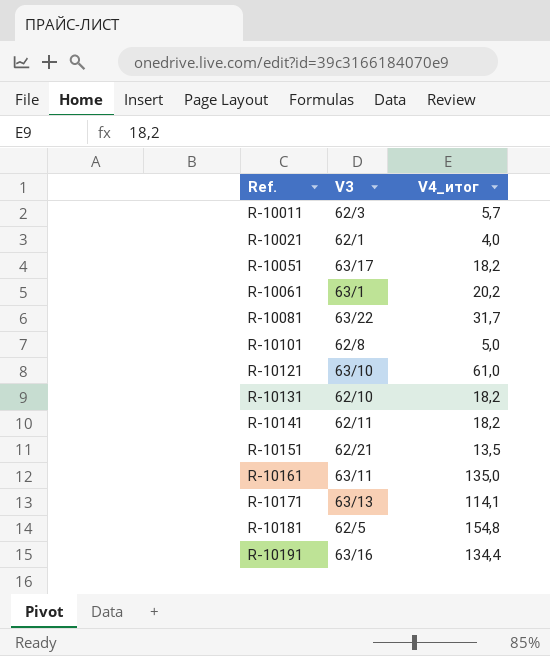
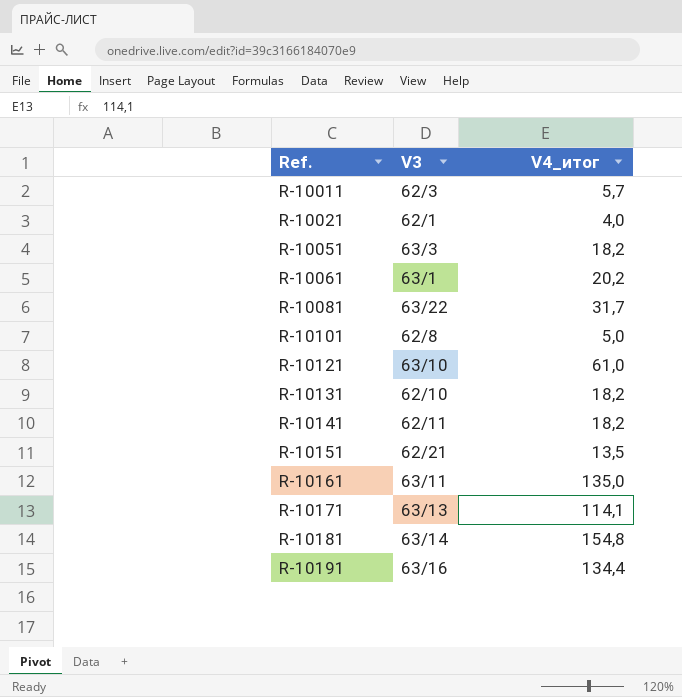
R-10051 | V3: 63/17 -> 63/3
R-10181 | V3: 62/5 -> 63/14

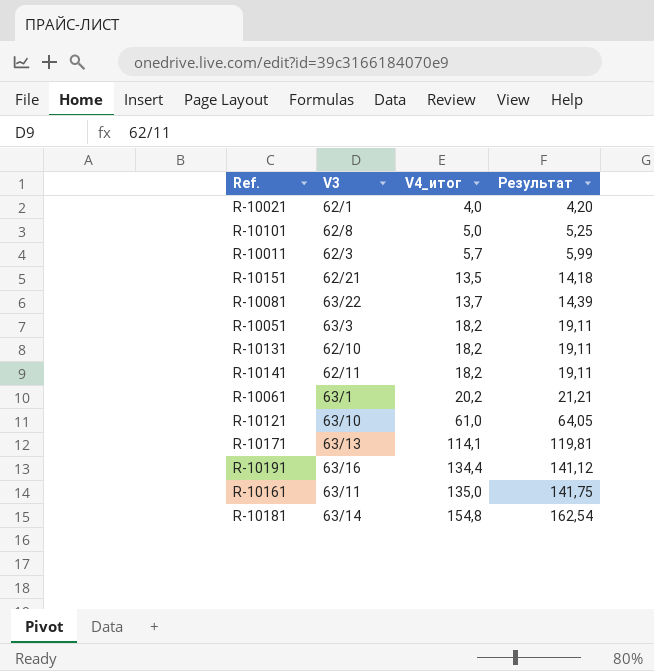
row order: Ref. ascending -> V4_итог ascending
column Результат | formula: none -> [V4_итог] * 1,05
R-10081 | V4_итог: 31,7 -> 13,7

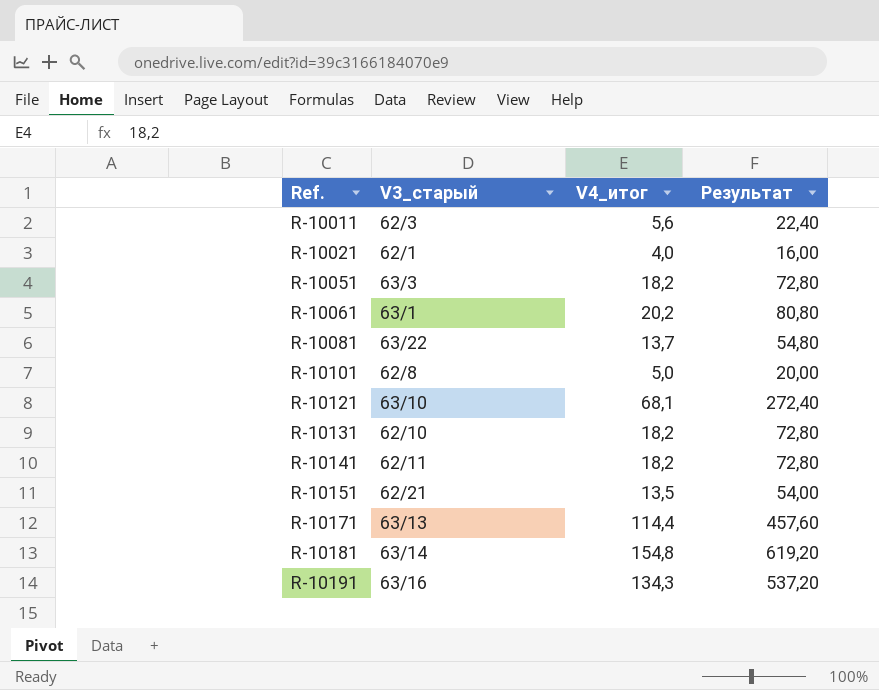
row order: V4_итог ascending -> Ref. ascending
column name: V3 -> V3_старый
column Результат | formula: [V4_итог] * 1,05 -> [V4_итог] * 4
row R-10161: 63/11 | 135,0 | 141,75 -> none
R-10011 | V4_итог: 5,7 -> 5,6
R-10121 | V4_итог: 61,0 -> 68,1
R-10171 | V4_итог: 114,1 -> 114,4
R-10191 | V4_итог: 134,4 -> 134,3

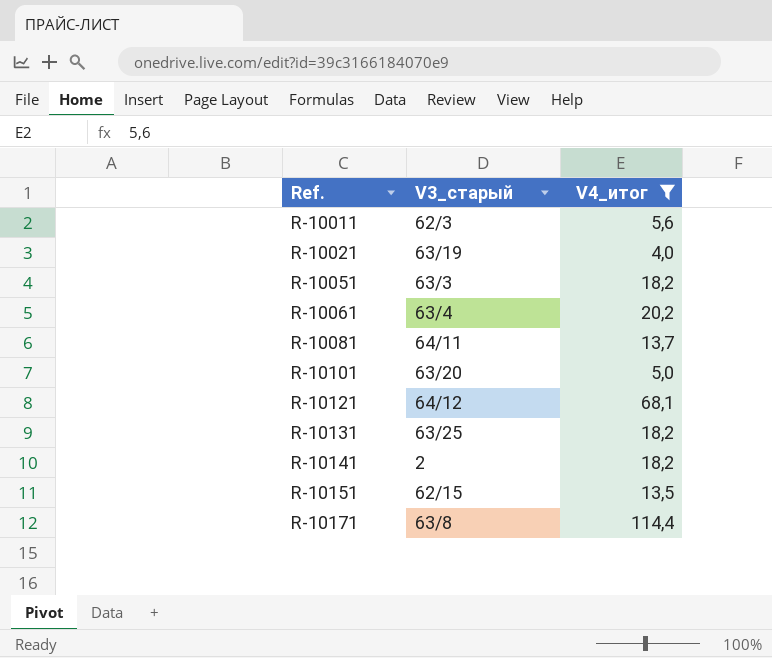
filter: none -> V4_итог <= 114,4
column Результат | formula: [V4_итог] * 4 -> none
R-10021 | V3_старый: 62/1 -> 63/19
R-10061 | V3_старый: 63/1 -> 63/4
R-10081 | V3_старый: 63/22 -> 64/11
R-10101 | V3_старый: 62/8 -> 63/20
R-10121 | V3_старый: 63/10 -> 64/12
R-10131 | V3_старый: 62/10 -> 63/25
R-10141 | V3_старый: 62/11 -> 2
R-10151 | V3_старый: 62/21 -> 62/15
R-10171 | V3_старый: 63/13 -> 63/8

